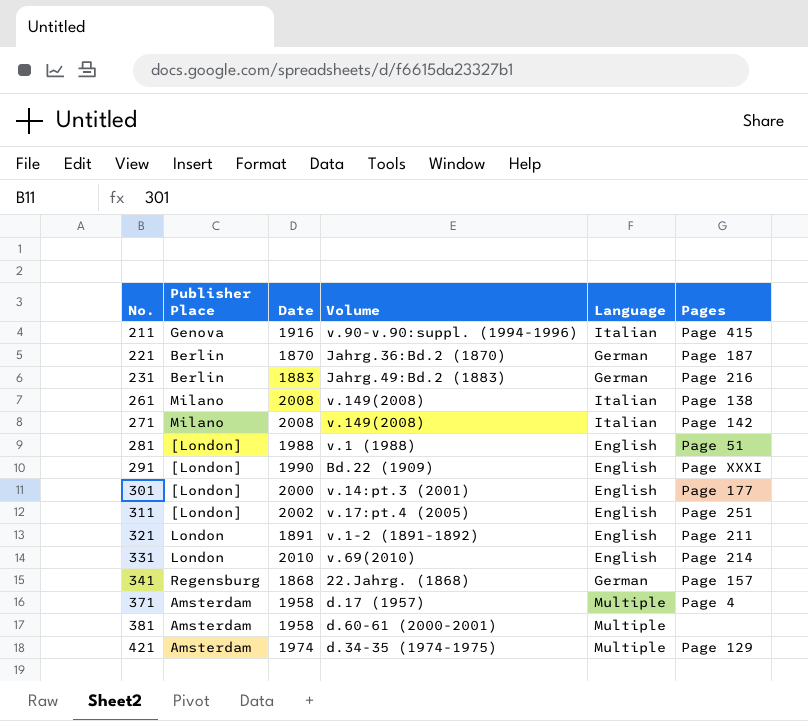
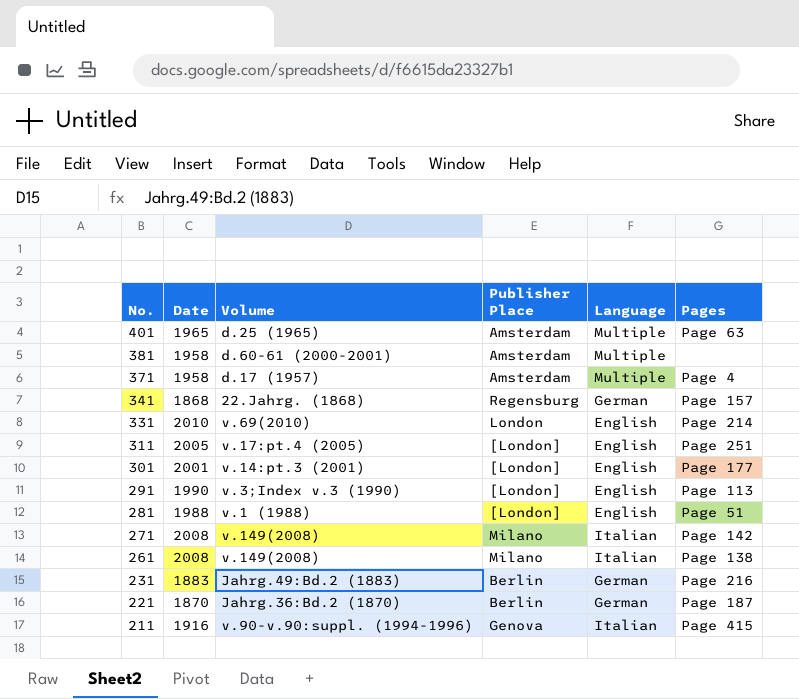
row order: No. ascending -> No. descending
column Publisher Place | position: 2 -> 4
row 321: London | 1891 | v.1-2 (1891-1892) | English | Page 211 -> none
row 421: Amsterdam | 1974 | d.34-35 (1974-1975) | Multiple | Page 129 -> none
row 401: none -> 1965 | d.25 (1965) | Amsterdam | Multiple | Page 63
311 | Date: 2002 -> 2005
301 | Date: 2000 -> 2001
291 | Volume: Bd.22 (1909) -> v.3;Index v.3 (1990)
291 | Pages: Page XXXI -> Page 113

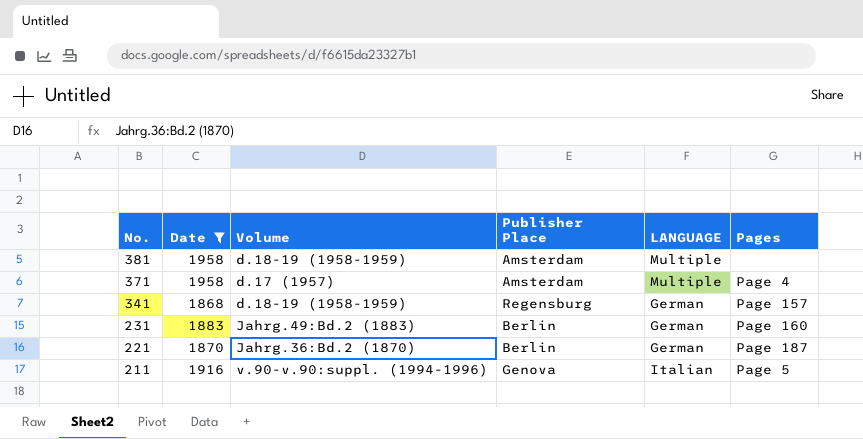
filter: none -> Date <= 1958
column name: Language -> LANGUAGE
381 | Volume: d.60-61 (2000-2001) -> d.18-19 (1958-1959)
341 | Volume: 22.Jahrg. (1868) -> d.18-19 (1958-1959)
231 | Pages: Page 216 -> Page 160
211 | Pages: Page 415 -> Page 5

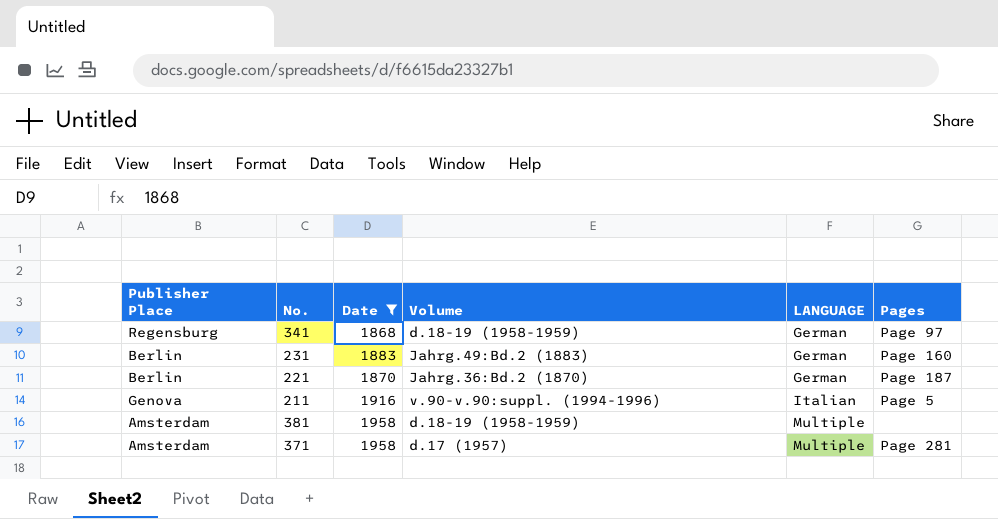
row order: No. descending -> LANGUAGE ascending
column Publisher Place | position: 4 -> 1
341 | Pages: Page 157 -> Page 97
371 | Pages: Page 4 -> Page 281

